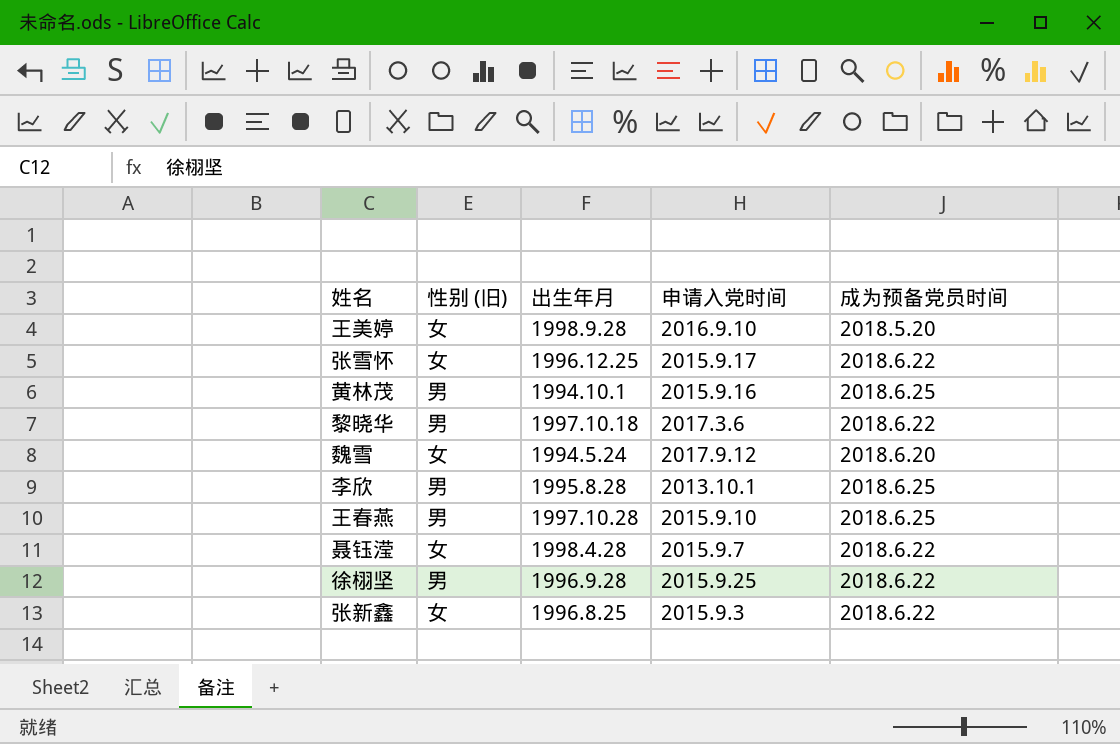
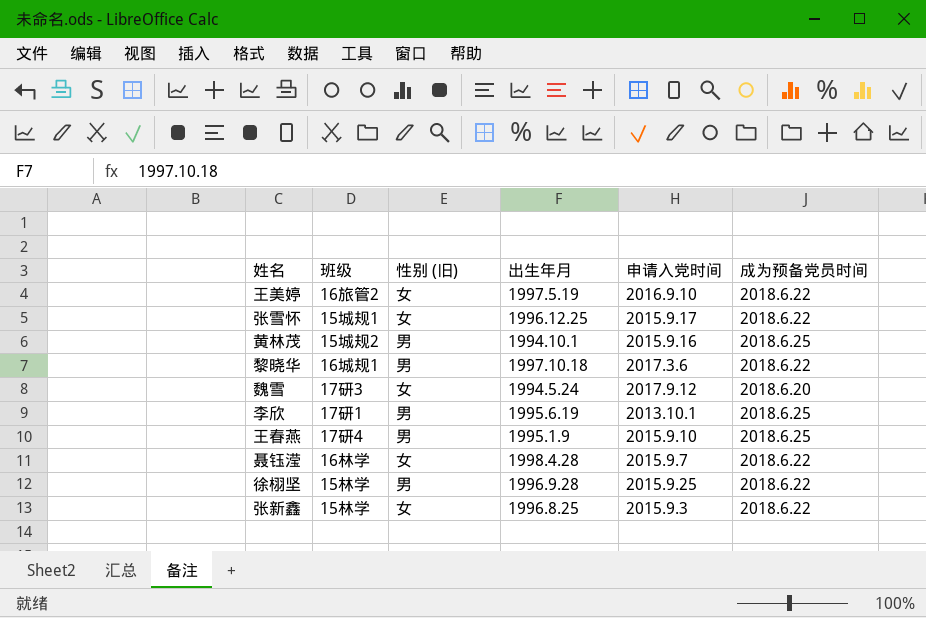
column 班级 | position: none -> 2
王美婷 | 出生年月: 1998.9.28 -> 1997.5.19
王美婷 | 成为预备党员时间: 2018.5.20 -> 2018.6.22
李欣 | 出生年月: 1995.8.28 -> 1995.6.19
王春燕 | 出生年月: 1997.10.28 -> 1995.1.9

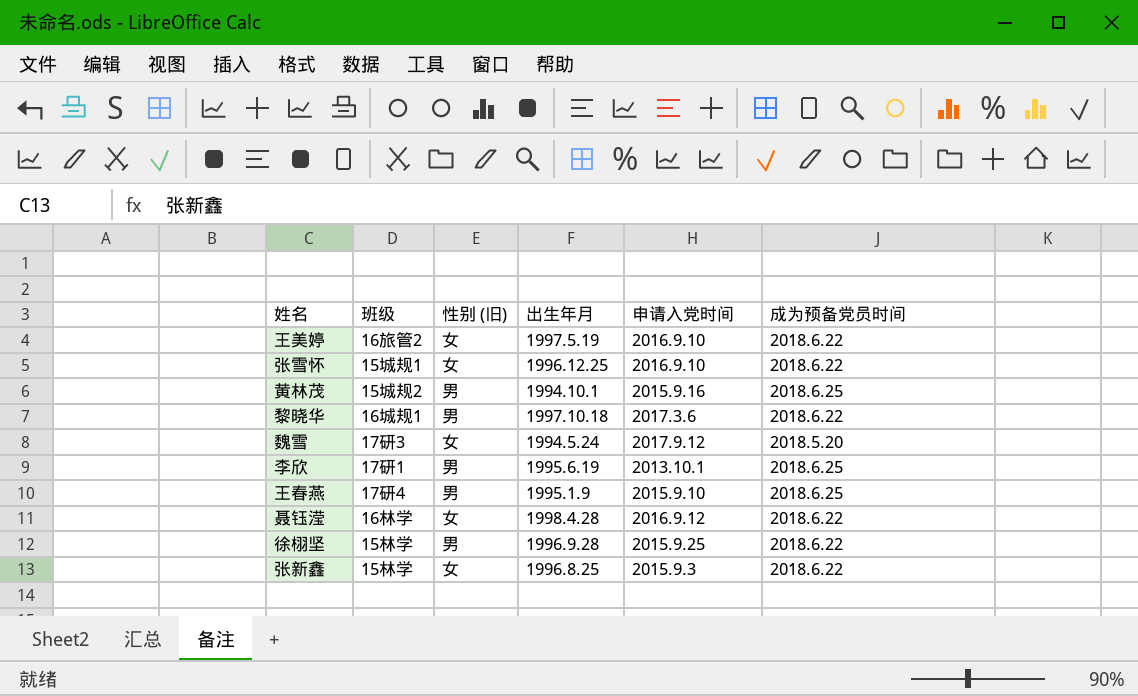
张雪怀 | 申请入党时间: 2015.9.17 -> 2016.9.10
魏雪 | 成为预备党员时间: 2018.6.20 -> 2018.5.20
聂钰滢 | 申请入党时间: 2015.9.7 -> 2016.9.12

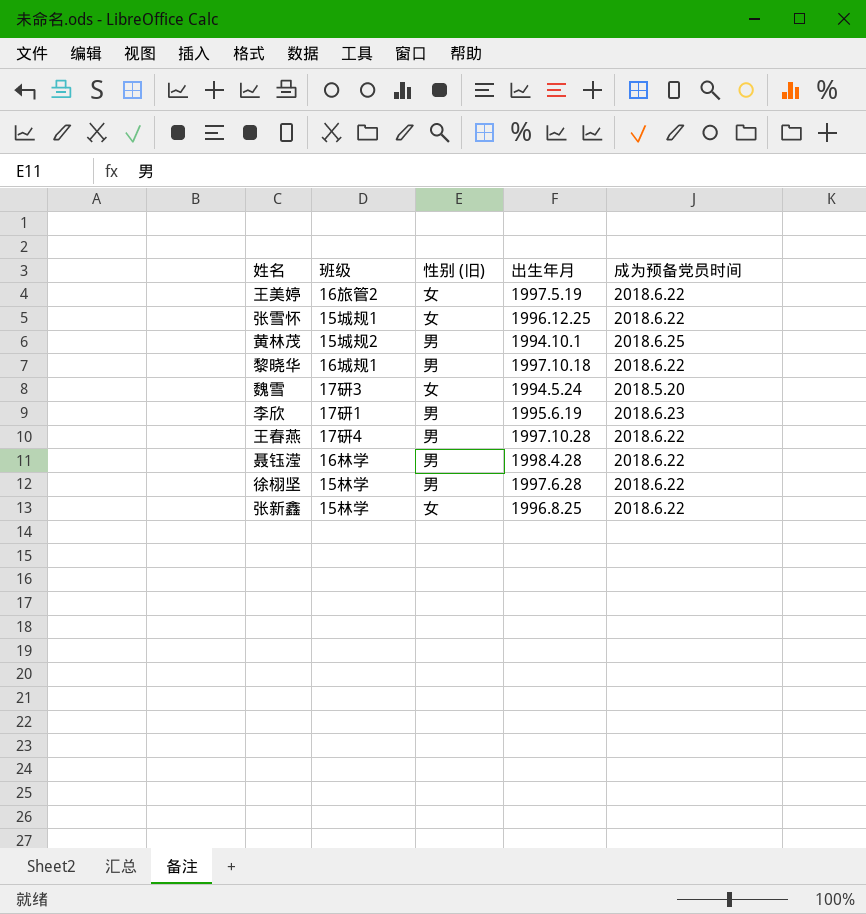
column 申请入党时间 | position: 5 -> none
李欣 | 成为预备党员时间: 2018.6.25 -> 2018.6.23
王春燕 | 出生年月: 1995.1.9 -> 1997.10.28
王春燕 | 成为预备党员时间: 2018.6.25 -> 2018.6.22
聂钰滢 | 性别 (旧): 女 -> 男
徐栩坚 | 出生年月: 1996.9.28 -> 1997.6.28

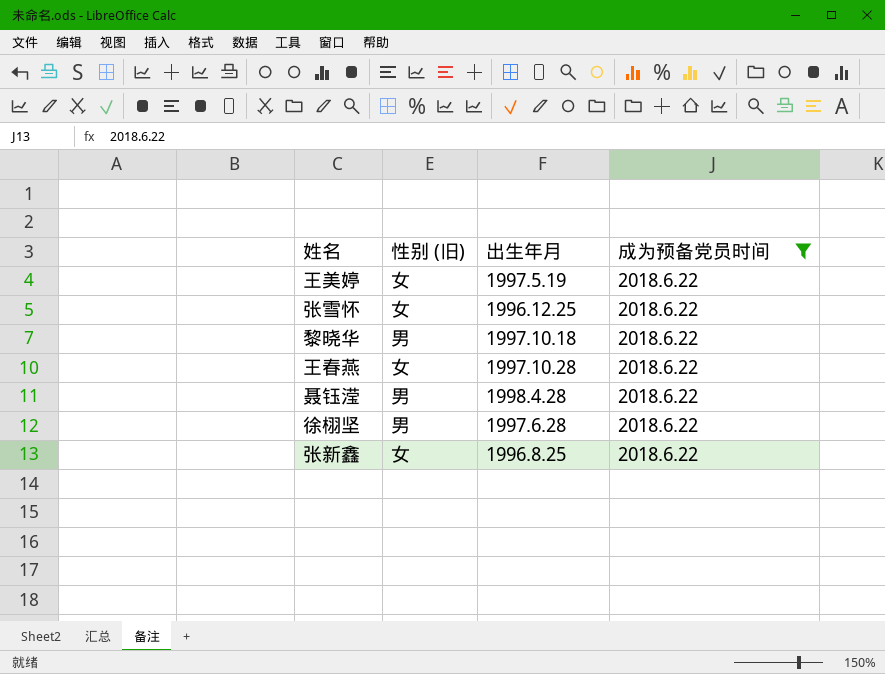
filter: none -> 成为预备党员时间 = 2018.6.22
column 班级 | position: 2 -> none
王春燕 | 性别 (旧): 男 -> 女

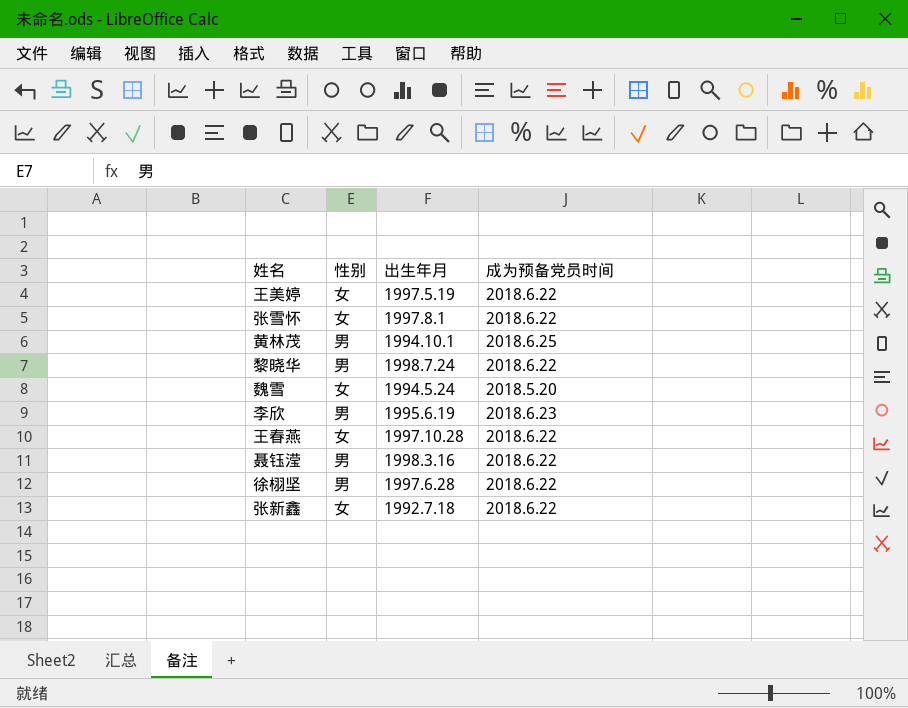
filter: 成为预备党员时间 = 2018.6.22 -> none
column name: 性别 (旧) -> 性别
张雪怀 | 出生年月: 1996.12.25 -> 1997.8.1
黎晓华 | 出生年月: 1997.10.18 -> 1998.7.24
聂钰滢 | 出生年月: 1998.4.28 -> 1998.3.16
张新鑫 | 出生年月: 1996.8.25 -> 1992.7.18

